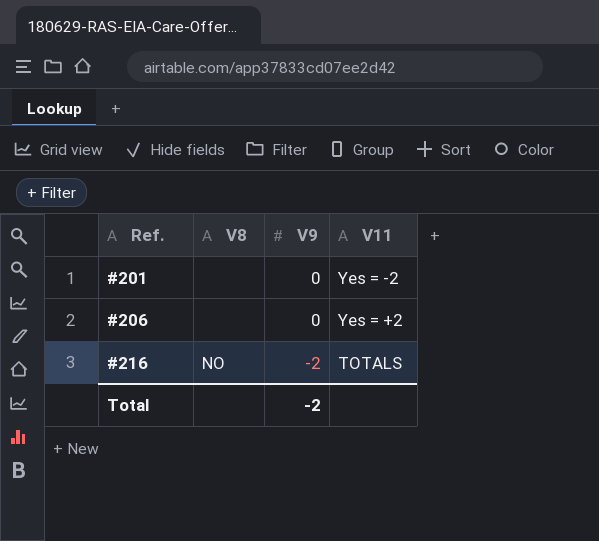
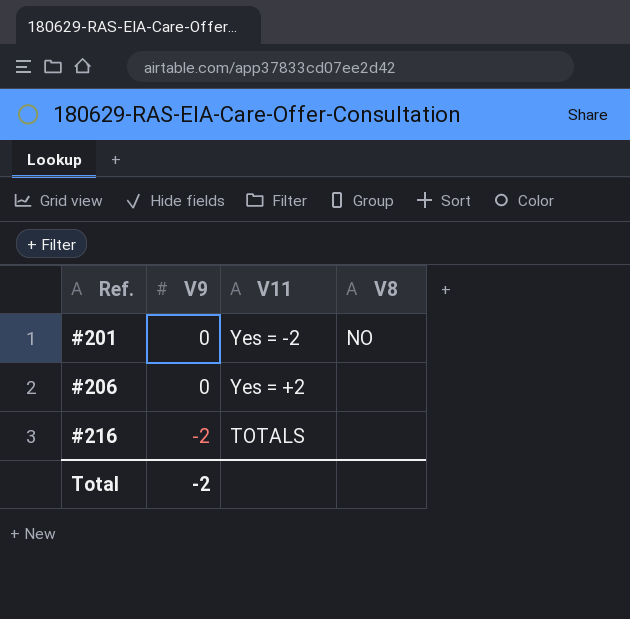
column V8 | position: 2 -> 4
#201 | V8: none -> NO
#216 | V8: NO -> none

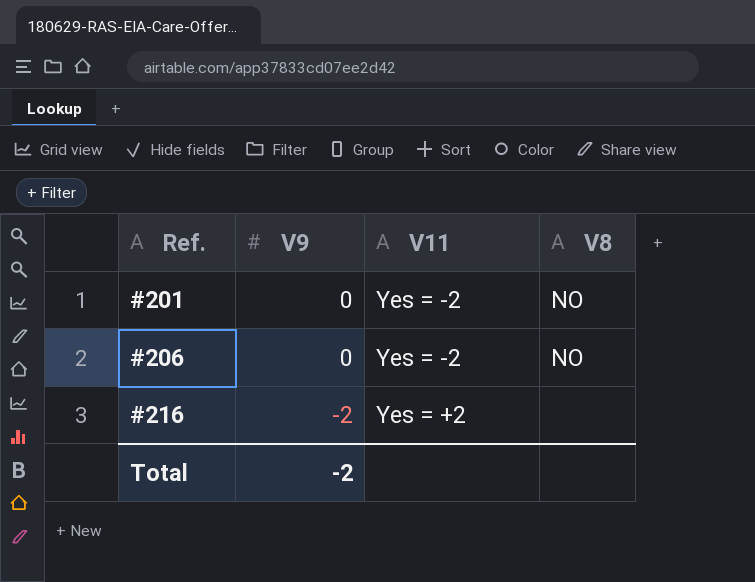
#206 | V11: Yes = +2 -> Yes = -2
#206 | V8: none -> NO
#216 | V11: TOTALS -> Yes = +2

